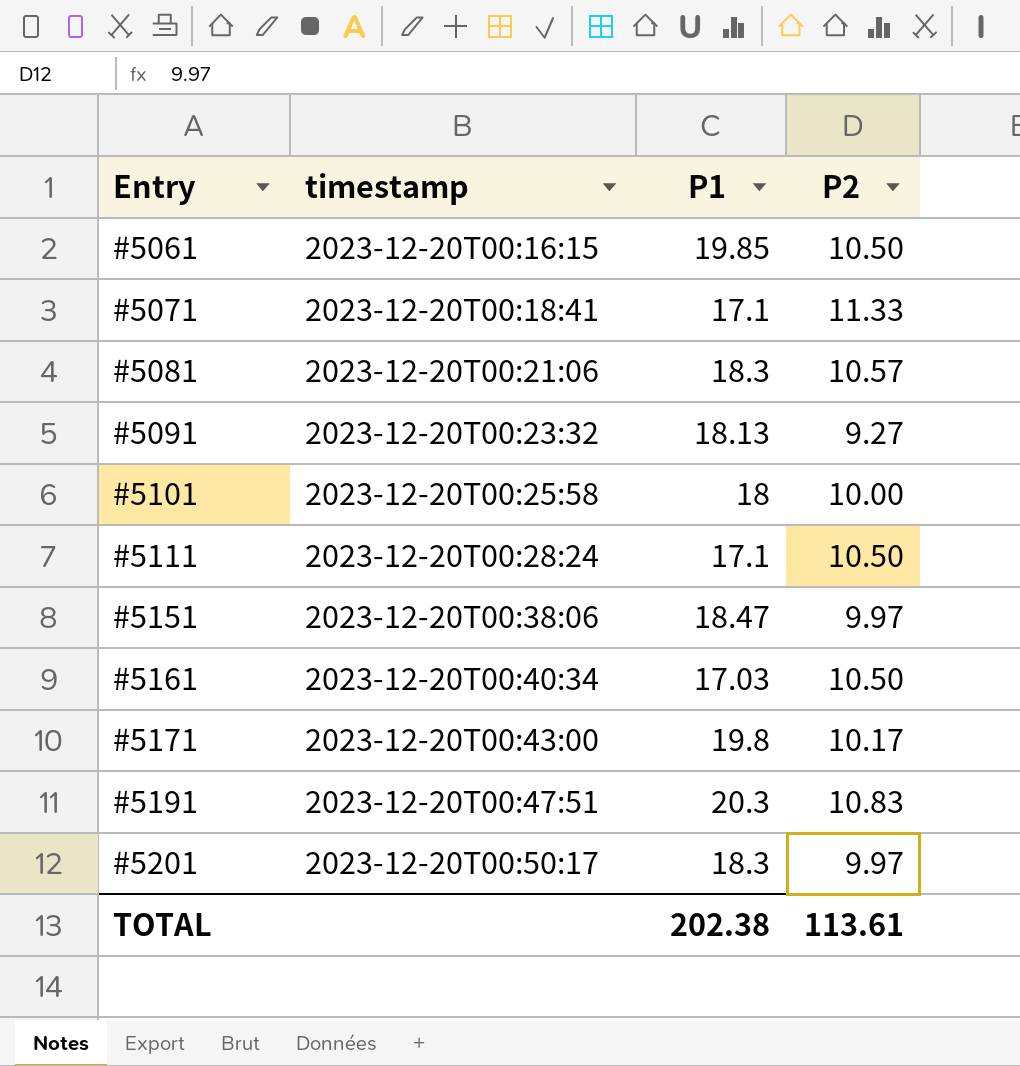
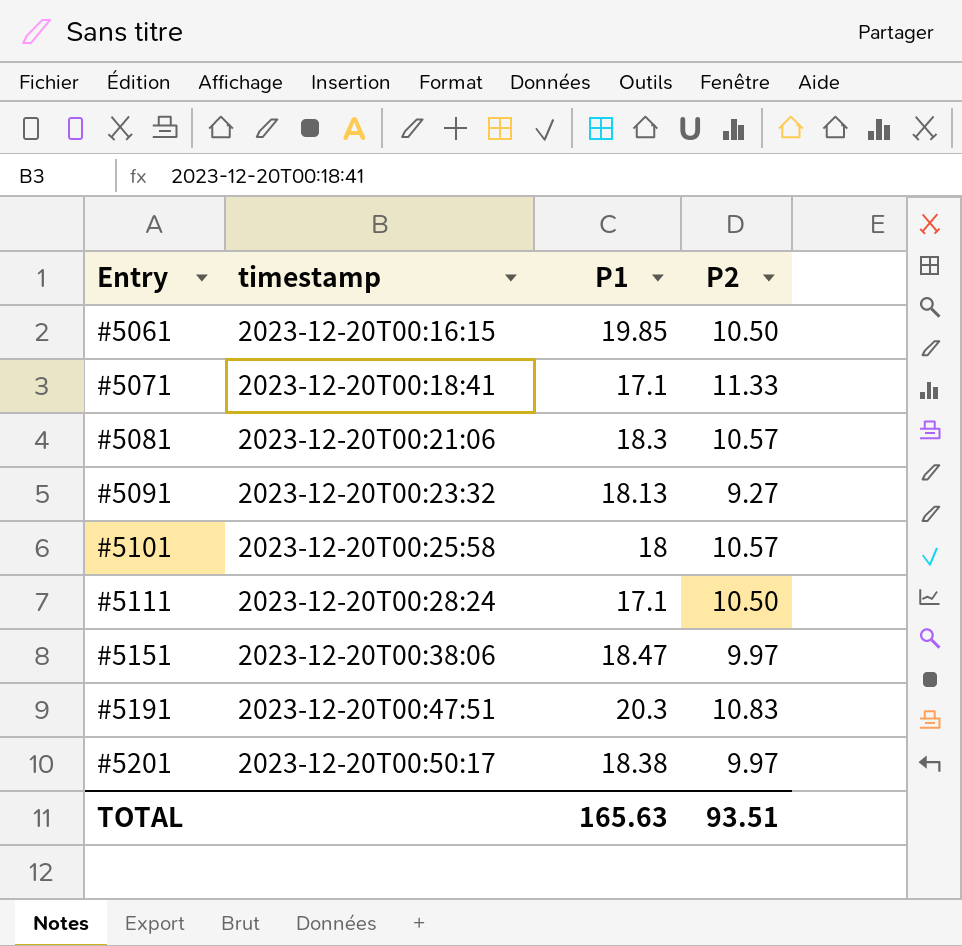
row #5161: 2023-12-20T00:40:34 | 17.03 | 10.50 -> none
row #5171: 2023-12-20T00:43:00 | 19.8 | 10.17 -> none
#5101 | P2: 10.00 -> 10.57
#5201 | P1: 18.3 -> 18.38
TOTAL | P1: 202.38 -> 165.63
TOTAL | P2: 113.61 -> 93.51

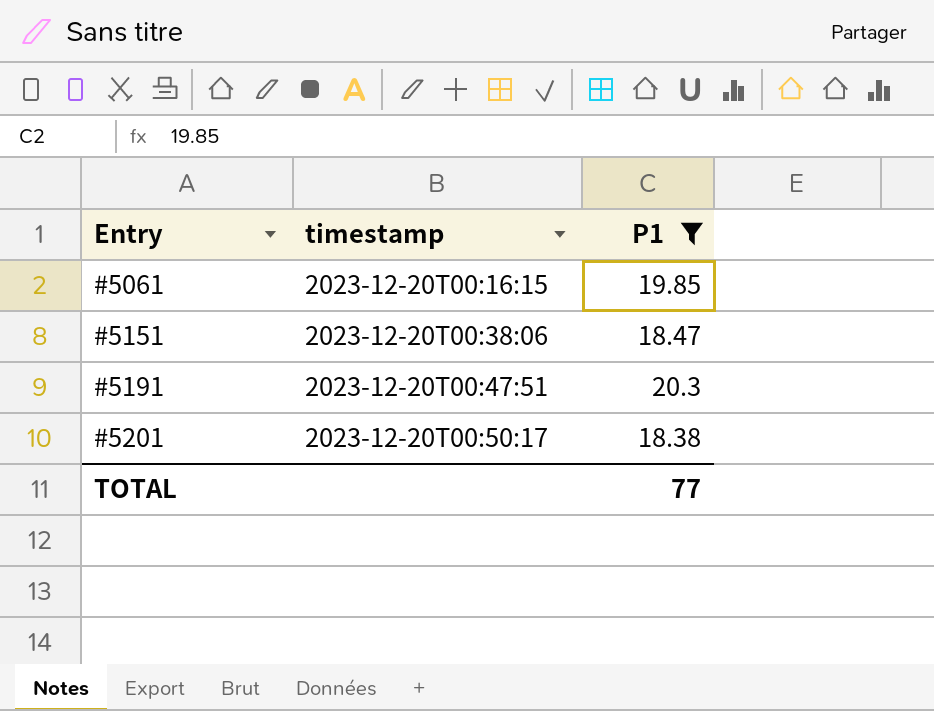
filter: none -> P1 >= 18.38
column P2 | position: 4 -> none
TOTAL | P1: 165.63 -> 77

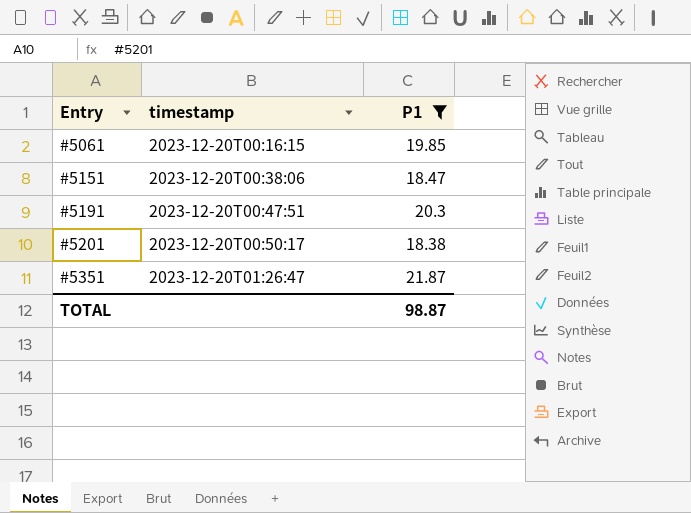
row #5351: none -> 2023-12-20T01:26:47 | 21.87
TOTAL | P1: 77 -> 98.87

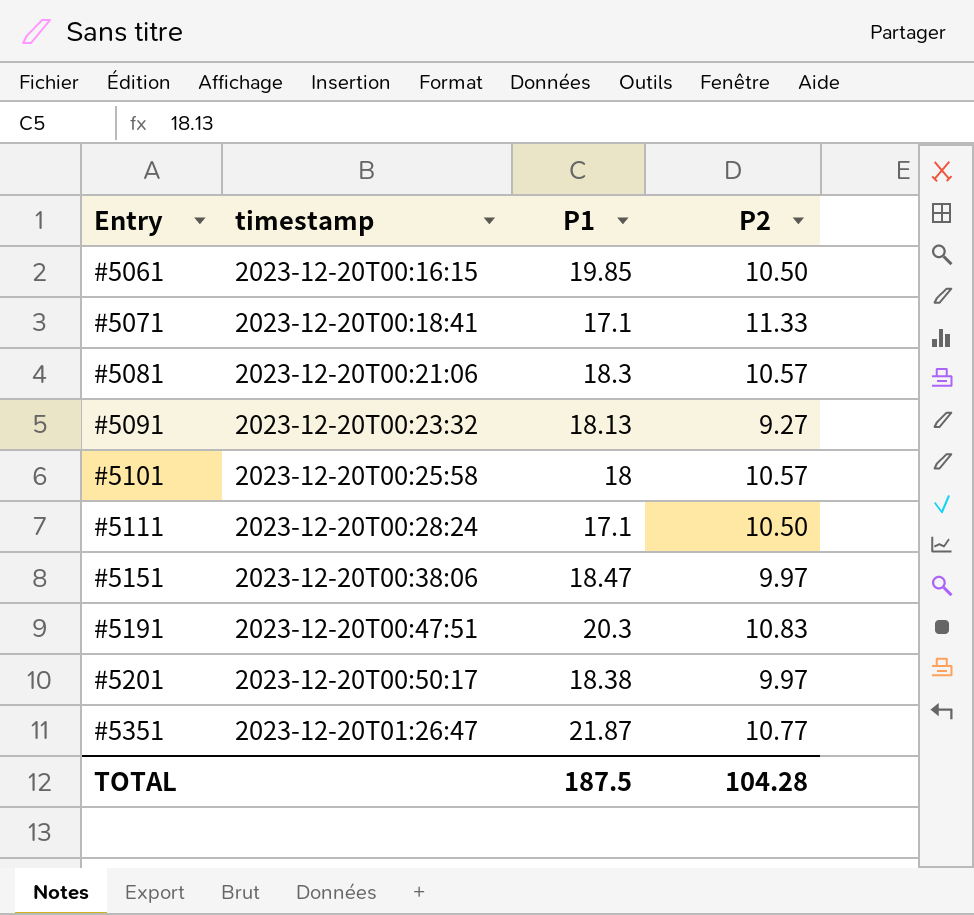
filter: P1 >= 18.38 -> none
column P2 | position: none -> 4
TOTAL | P1: 98.87 -> 187.5

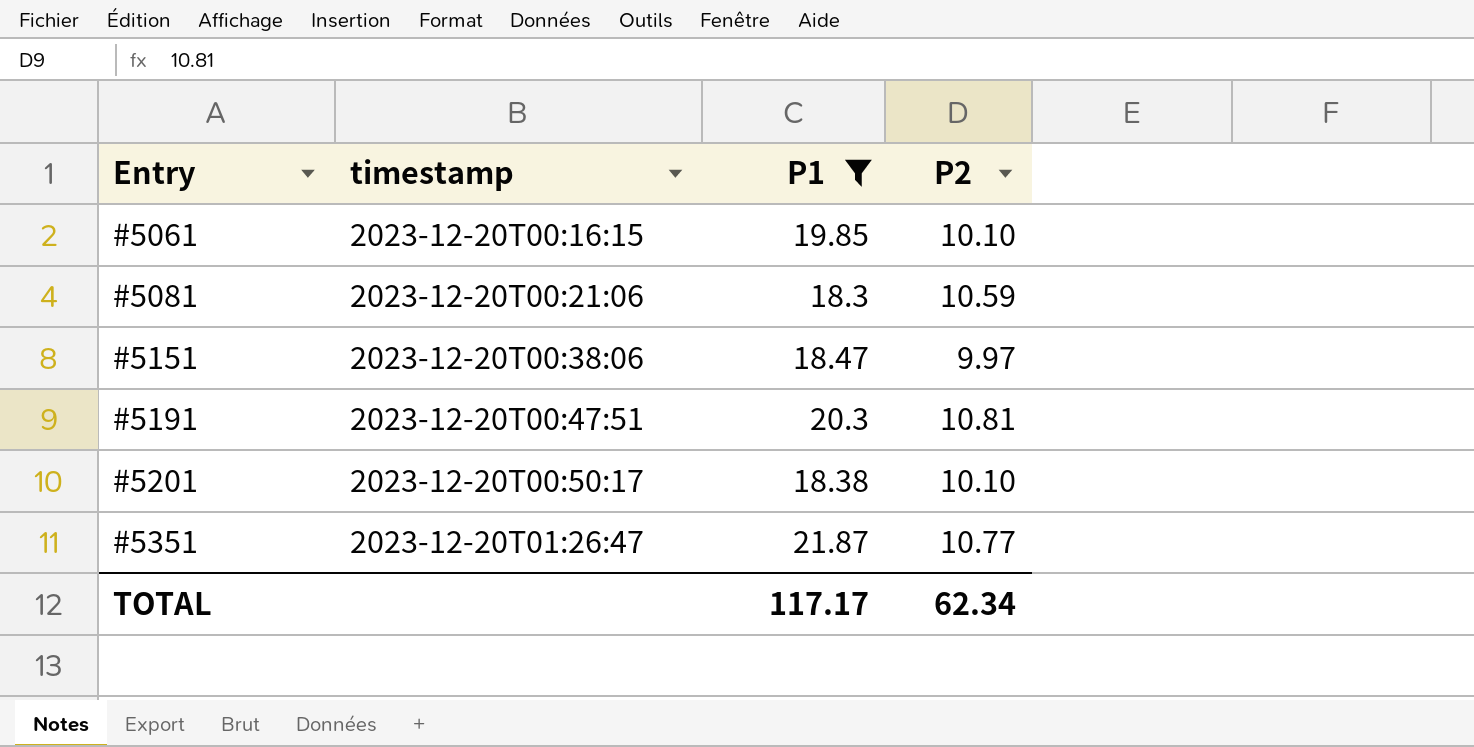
filter: none -> P1 >= 18.3
#5061 | P2: 10.50 -> 10.10
#5081 | P2: 10.57 -> 10.59
#5191 | P2: 10.83 -> 10.81
#5201 | P2: 9.97 -> 10.10
TOTAL | P1: 187.5 -> 117.17
TOTAL | P2: 104.28 -> 62.34

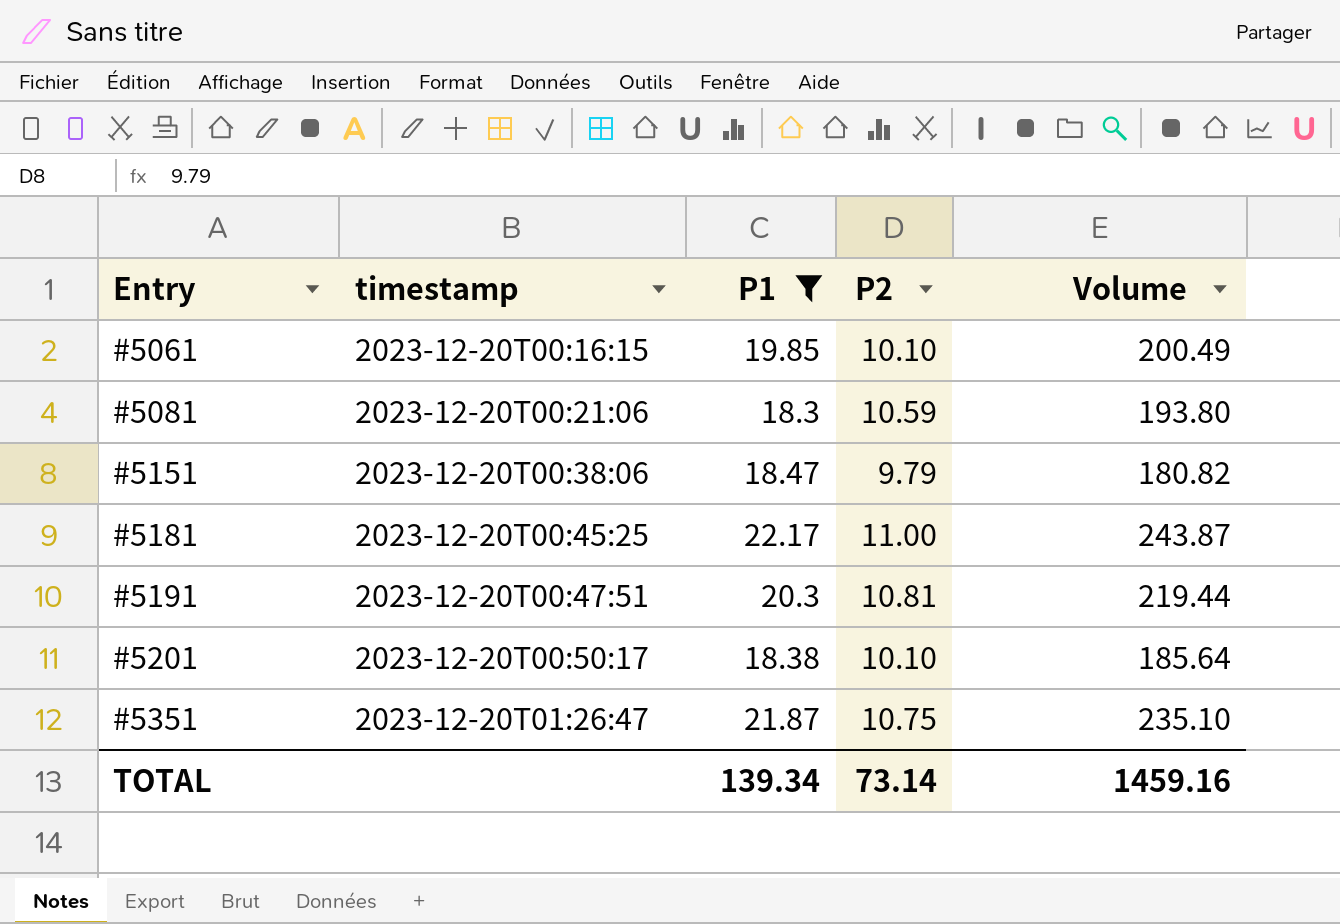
column Volume | formula: none -> [P1] * [P2]
#5151 | P2: 9.97 -> 9.79
row #5181: none -> 2023-12-20T00:45:25 | 22.17 | 11.00 | 243.87
#5351 | P2: 10.77 -> 10.75
TOTAL | P1: 117.17 -> 139.34
TOTAL | P2: 62.34 -> 73.14

